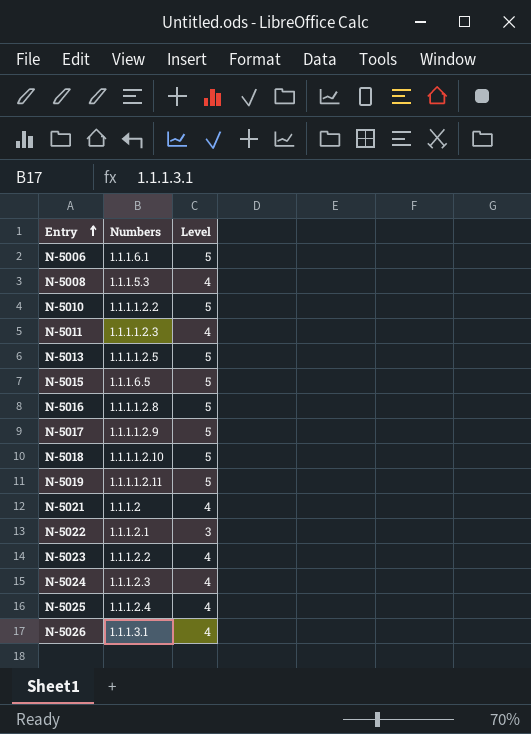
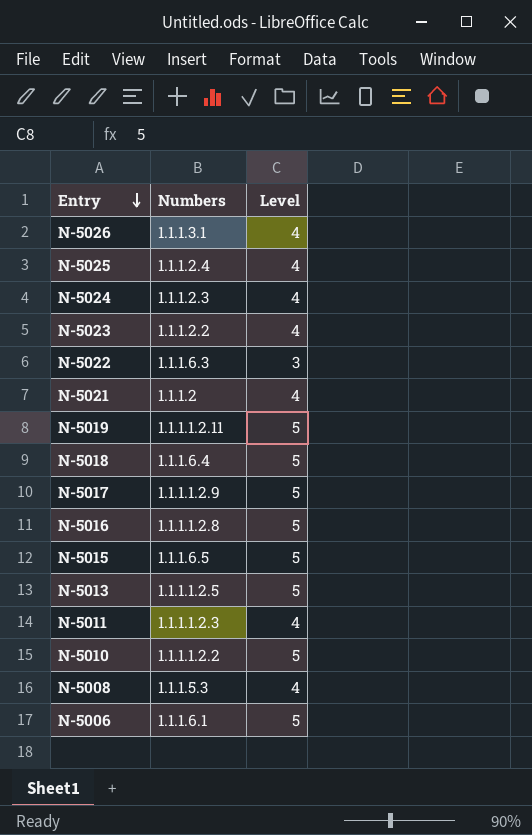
row order: Entry ascending -> Entry descending
N-5022 | Numbers: 1.1.1.2.1 -> 1.1.1.6.3
N-5018 | Numbers: 1.1.1.1.2.10 -> 1.1.1.6.4

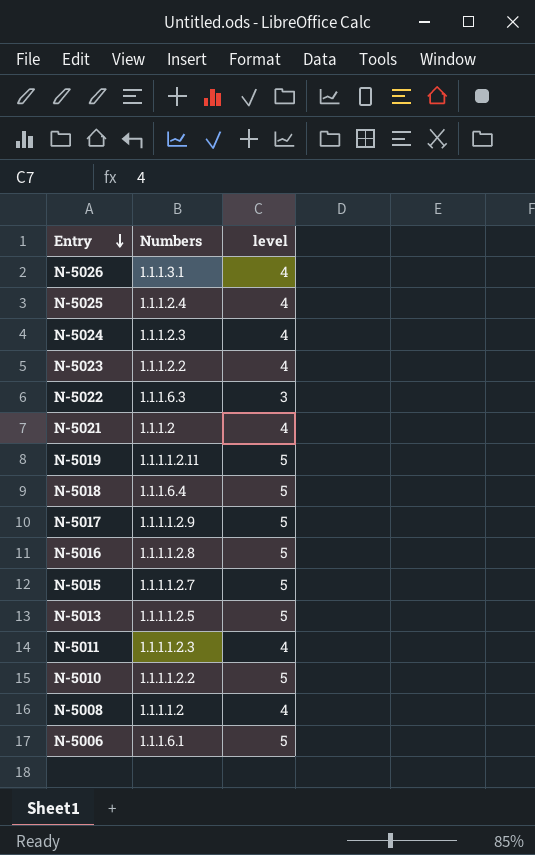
column name: Level -> level
N-5015 | Numbers: 1.1.1.6.5 -> 1.1.1.1.2.7
N-5008 | Numbers: 1.1.1.5.3 -> 1.1.1.1.2

